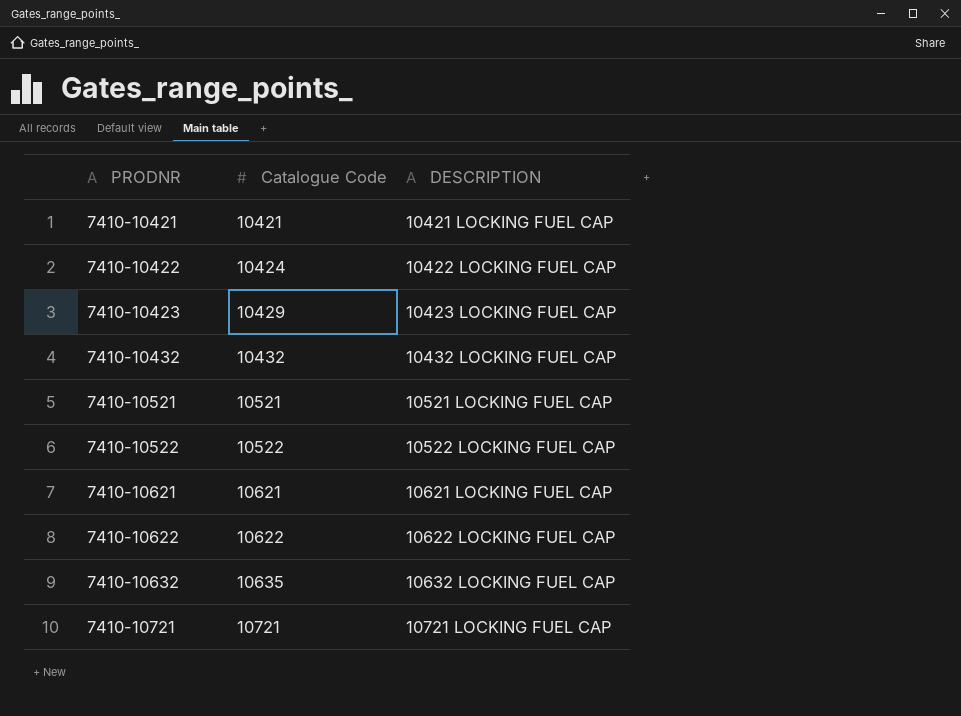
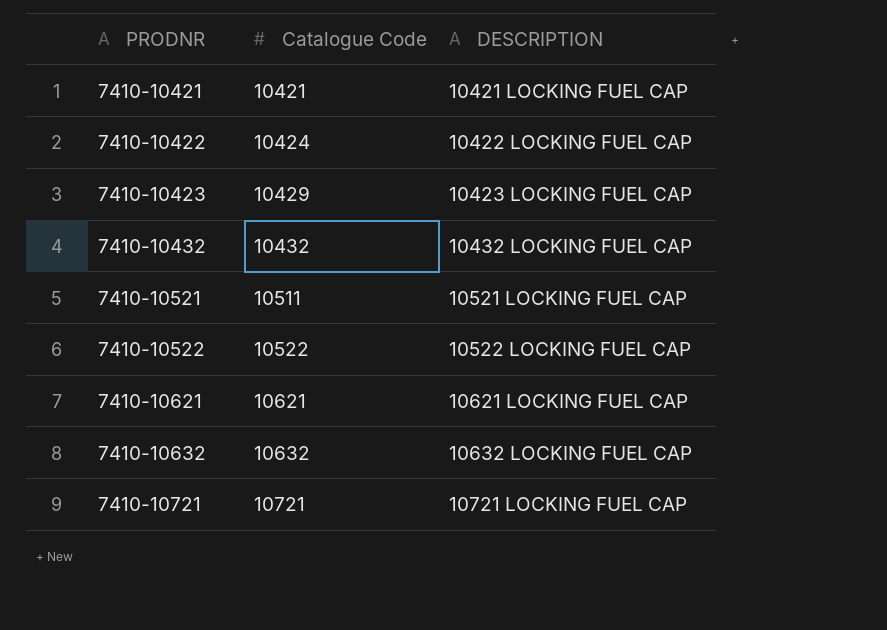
row 7410-10622: 10622 | 10622 LOCKING FUEL CAP -> none
7410-10521 | Catalogue Code: 10521 -> 10511
7410-10632 | Catalogue Code: 10635 -> 10632

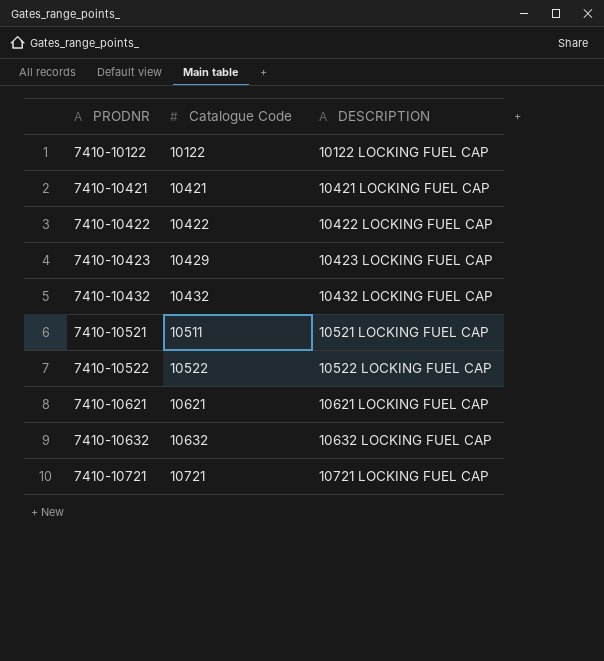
row 7410-10122: none -> 10122 | 10122 LOCKING FUEL CAP
7410-10422 | Catalogue Code: 10424 -> 10422

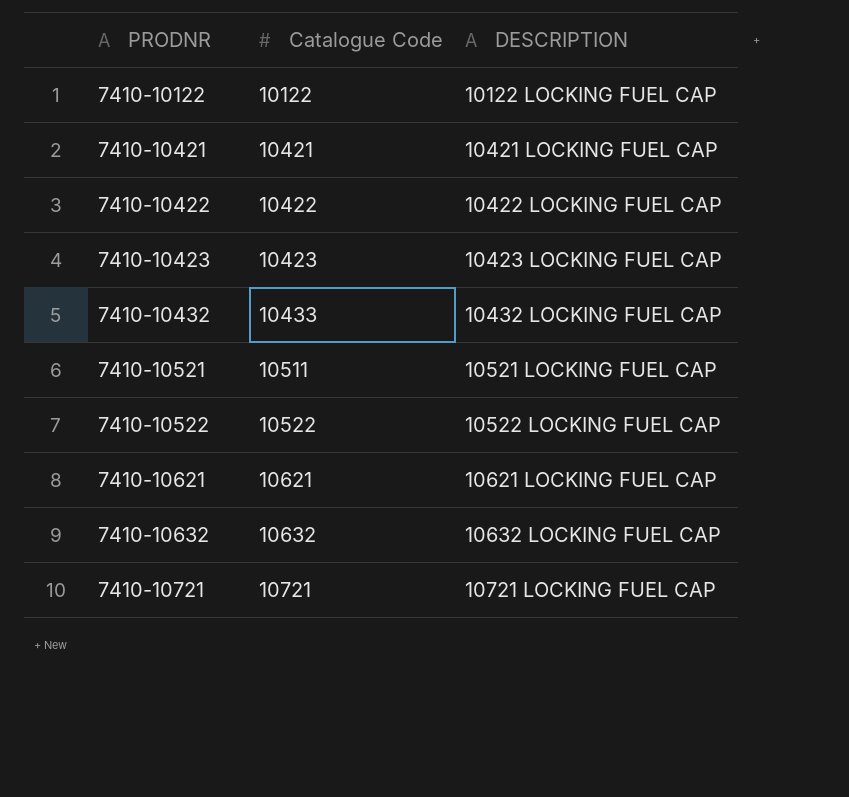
7410-10423 | Catalogue Code: 10429 -> 10423
7410-10432 | Catalogue Code: 10432 -> 10433

